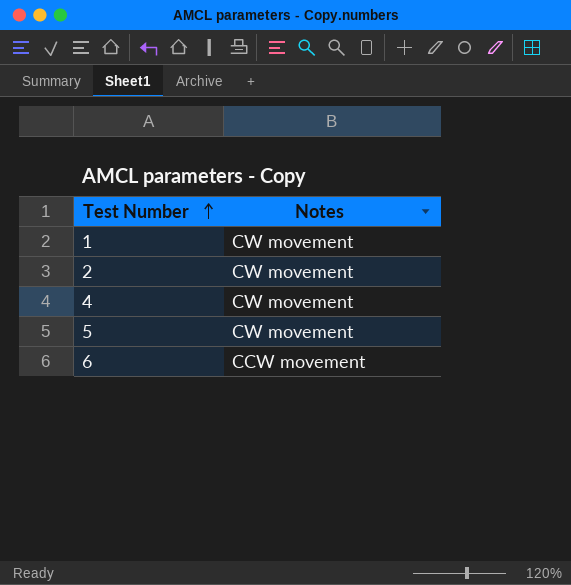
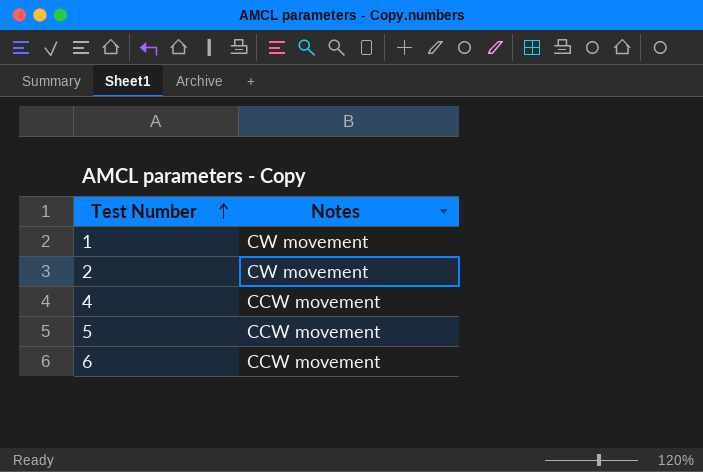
4 | Notes: CW movement -> CCW movement
5 | Notes: CW movement -> CCW movement

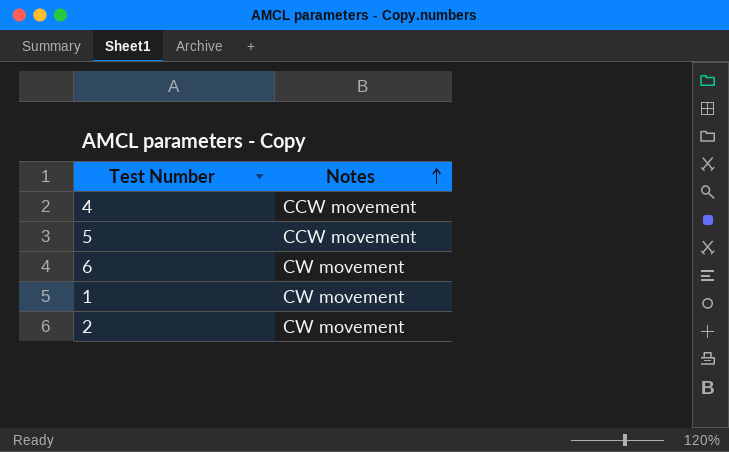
row order: Test Number ascending -> Notes ascending
6 | Notes: CCW movement -> CW movement

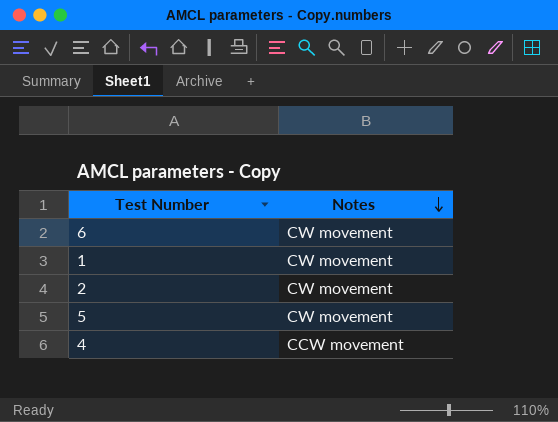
row order: Notes ascending -> Notes descending
5 | Notes: CCW movement -> CW movement

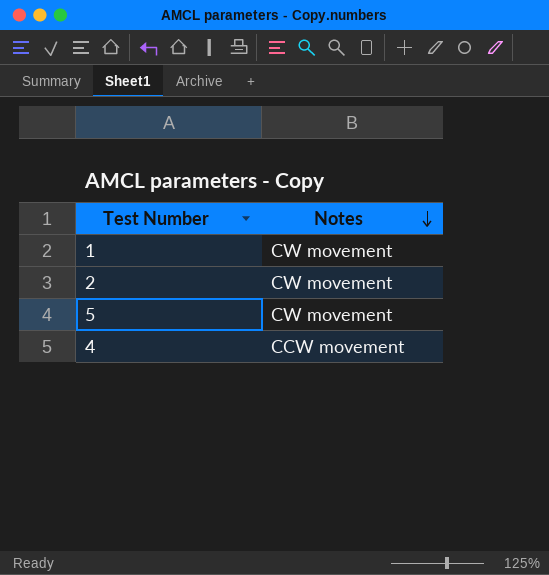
row 6: CW movement -> none

